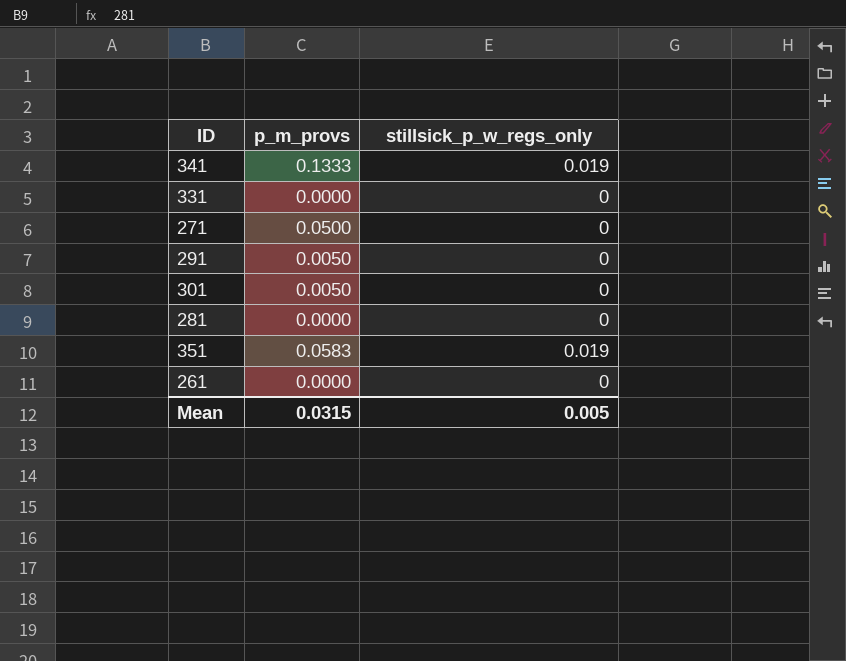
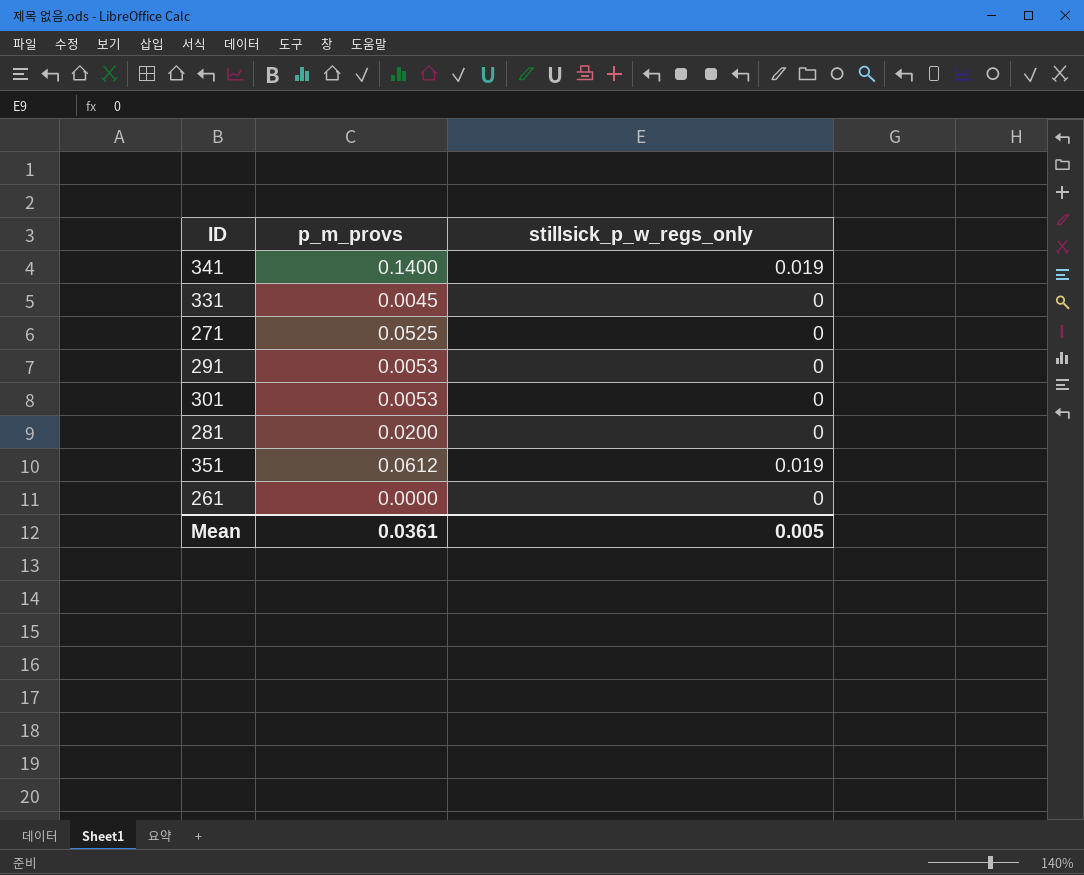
341 | p_m_provs: 0.1333 -> 0.1400
331 | p_m_provs: 0.0000 -> 0.0045
271 | p_m_provs: 0.0500 -> 0.0525
291 | p_m_provs: 0.0050 -> 0.0053
301 | p_m_provs: 0.0050 -> 0.0053
281 | p_m_provs: 0.0000 -> 0.0200
351 | p_m_provs: 0.0583 -> 0.0612
Mean | p_m_provs: 0.0315 -> 0.0361

